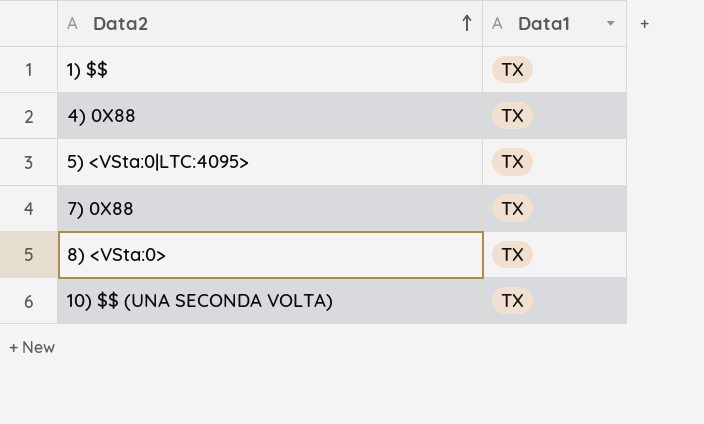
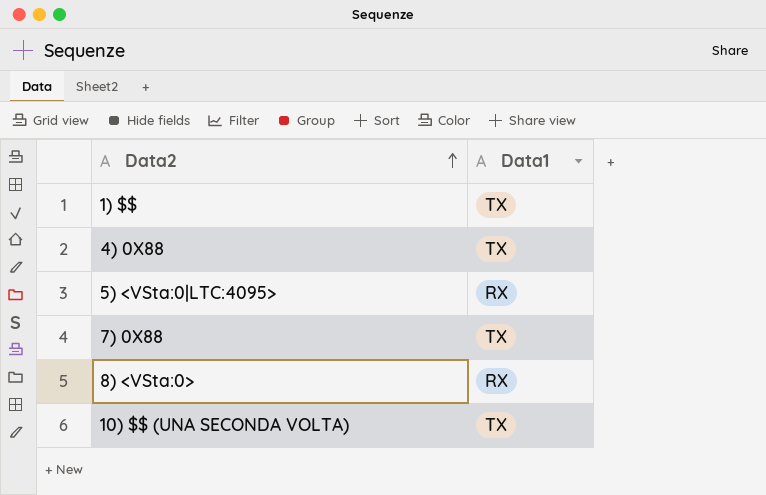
5) <VSta:0|LTC:4095> | Data1: TX -> RX
8) <VSta:0> | Data1: TX -> RX

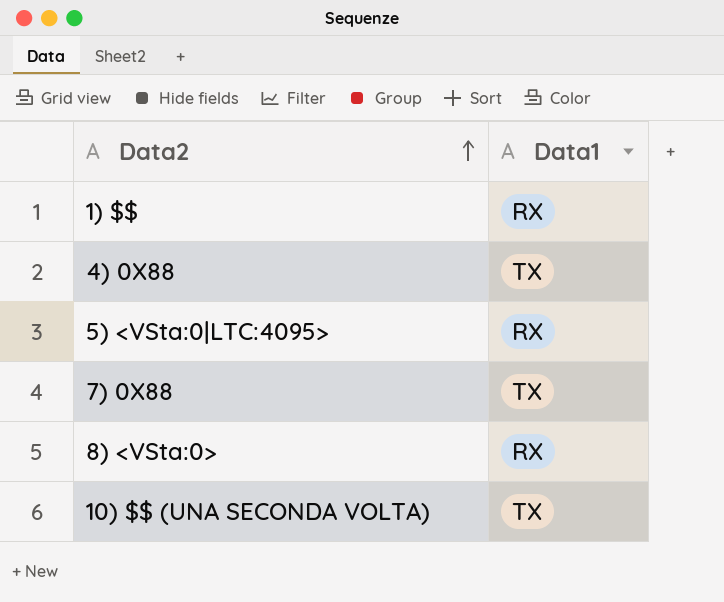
1) $$ | Data1: TX -> RX

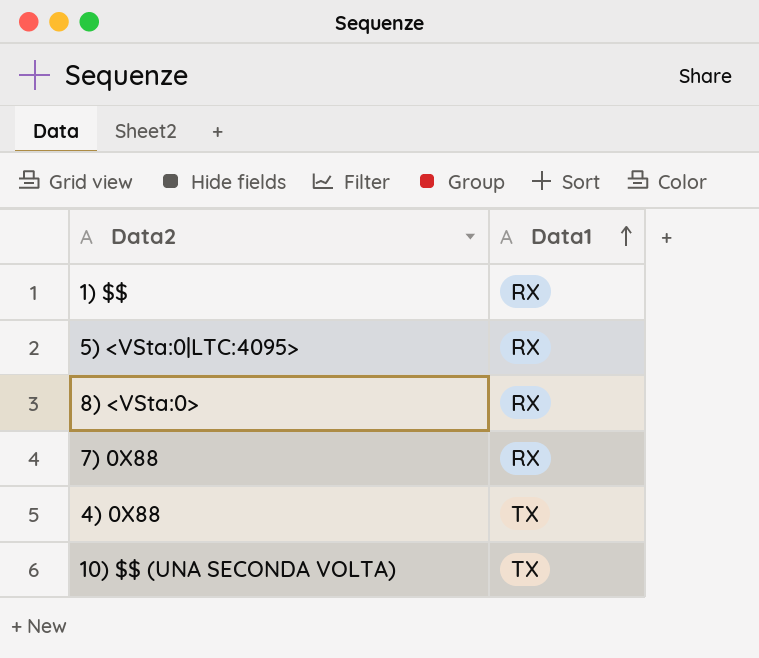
row order: Data2 ascending -> Data1 ascending
7) 0X88 | Data1: TX -> RX

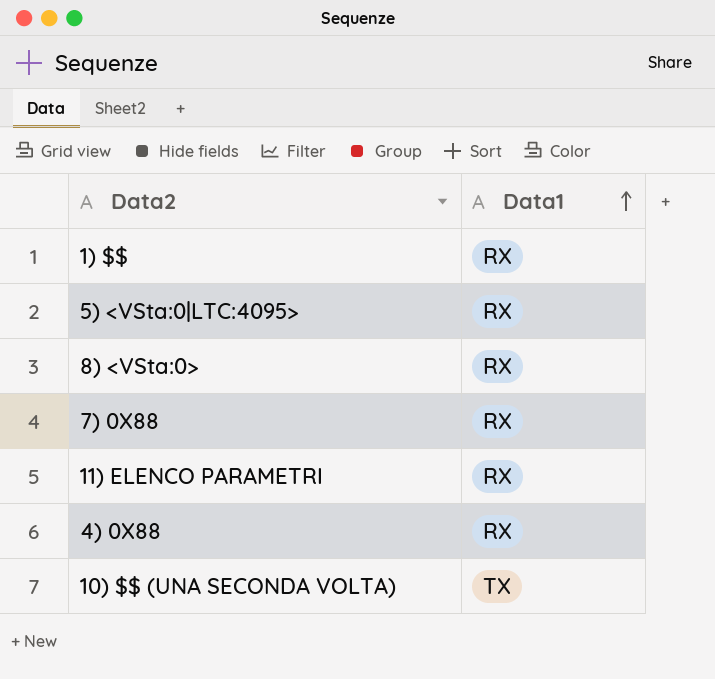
row 11) ELENCO PARAMETRI: none -> RX
4) 0X88 | Data1: TX -> RX

